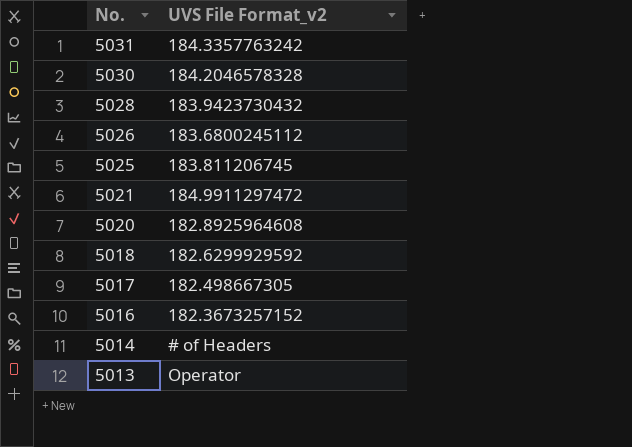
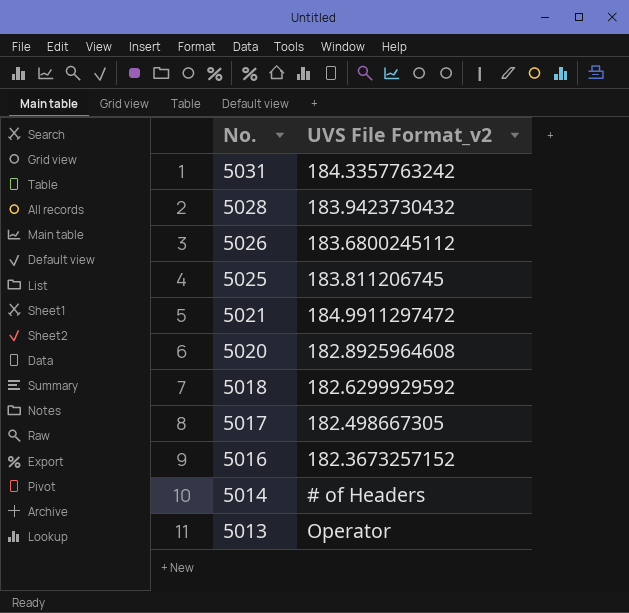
row 5030: 184.2046578328 -> none

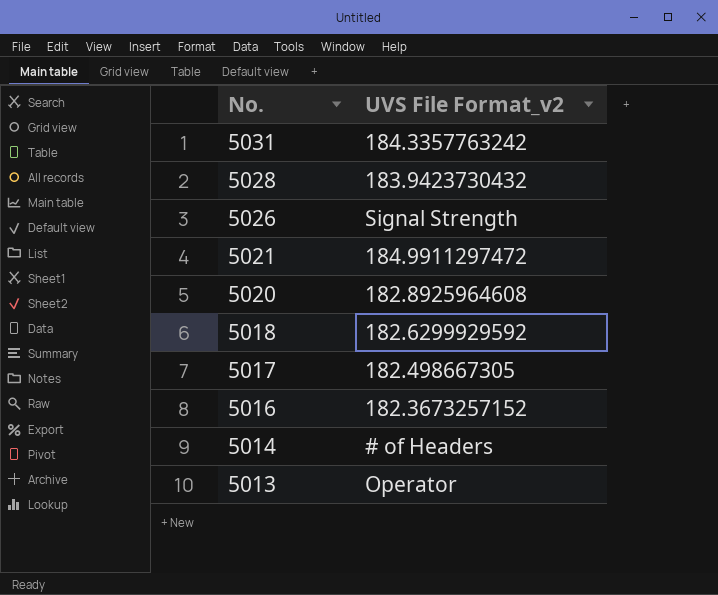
row 5025: 183.811206745 -> none
5026 | UVS File Format_v2: 183.6800245112 -> Signal Strength

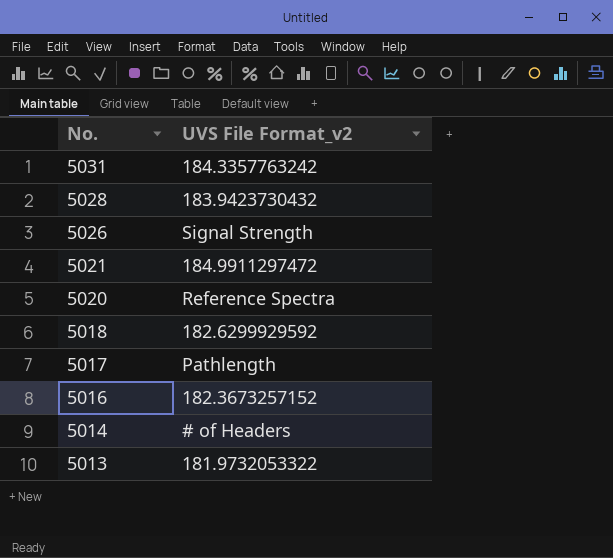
5020 | UVS File Format_v2: 182.8925964608 -> Reference Spectra
5017 | UVS File Format_v2: 182.498667305 -> Pathlength
5013 | UVS File Format_v2: Operator -> 181.9732053322

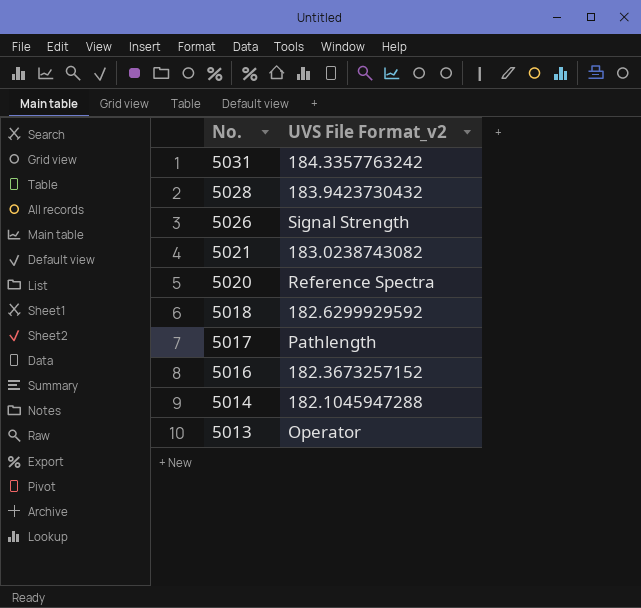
5021 | UVS File Format_v2: 184.9911297472 -> 183.0238743082
5014 | UVS File Format_v2: # of Headers -> 182.1045947288
5013 | UVS File Format_v2: 181.9732053322 -> Operator

